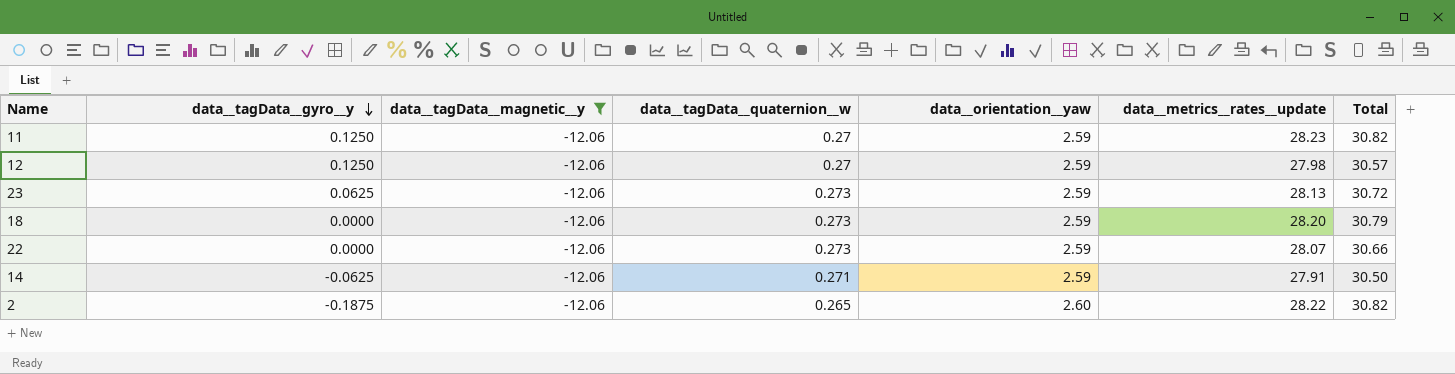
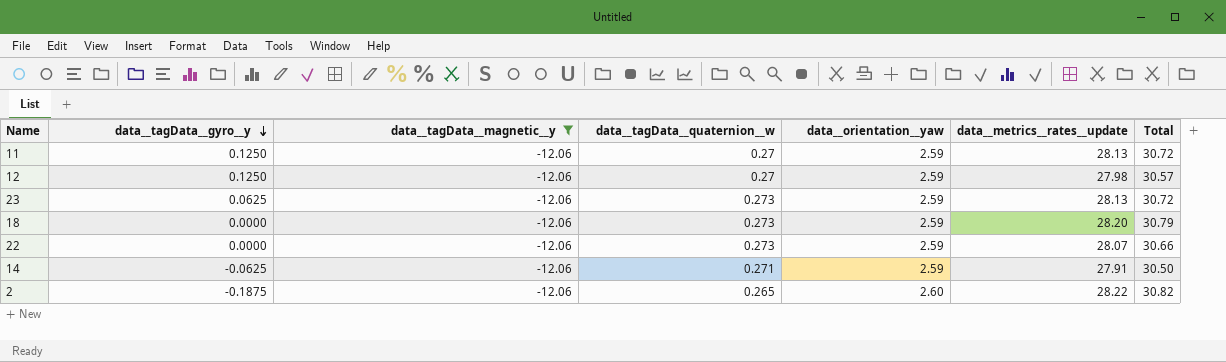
11 | data__metrics__rates__update: 28.23 -> 28.13
11 | Total: 30.82 -> 30.72

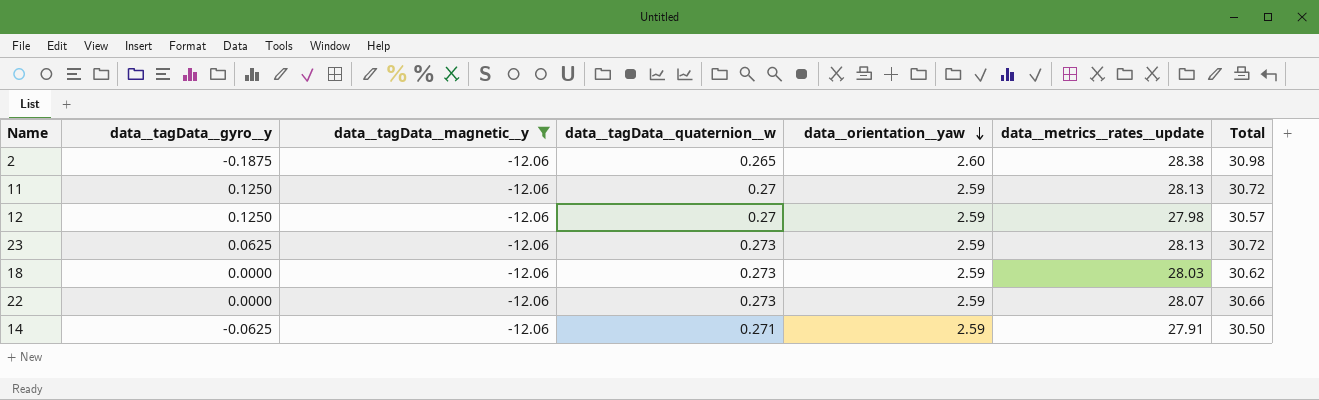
row order: data__tagData__gyro__y descending -> data__orientation__yaw descending
2 | data__metrics__rates__update: 28.22 -> 28.38
2 | Total: 30.82 -> 30.98
18 | data__metrics__rates__update: 28.20 -> 28.03
18 | Total: 30.79 -> 30.62

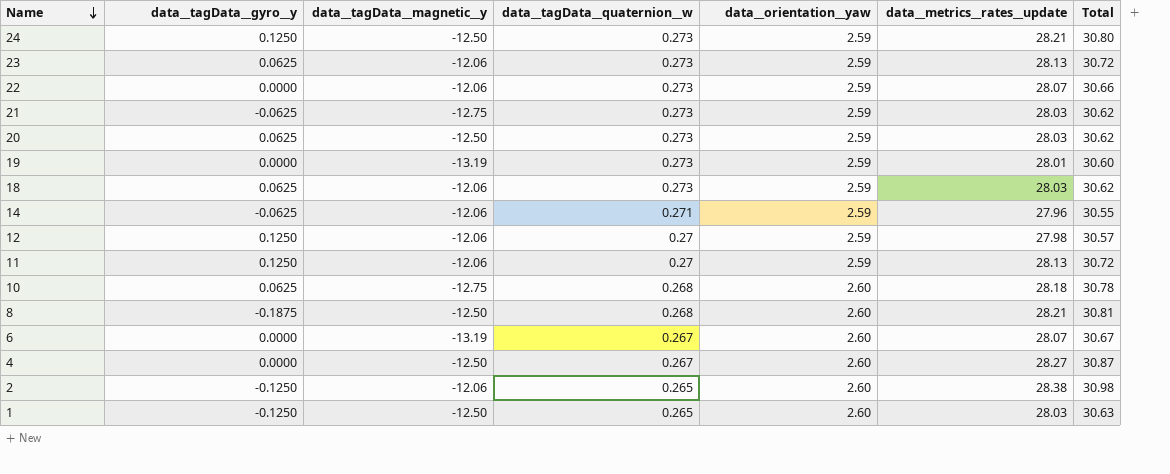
filter: data__tagData__magnetic__y = -12.06 -> none
row order: data__orientation__yaw descending -> Name descending
18 | data__tagData__gyro__y: 0.0000 -> 0.0625
14 | data__metrics__rates__update: 27.91 -> 27.96
14 | Total: 30.50 -> 30.55
2 | data__tagData__gyro__y: -0.1875 -> -0.1250

